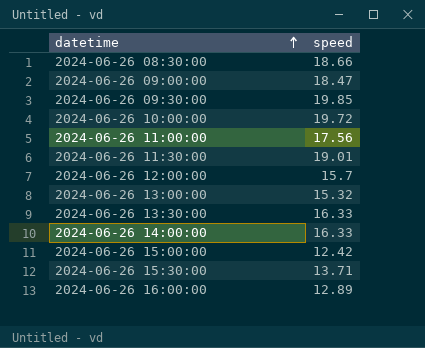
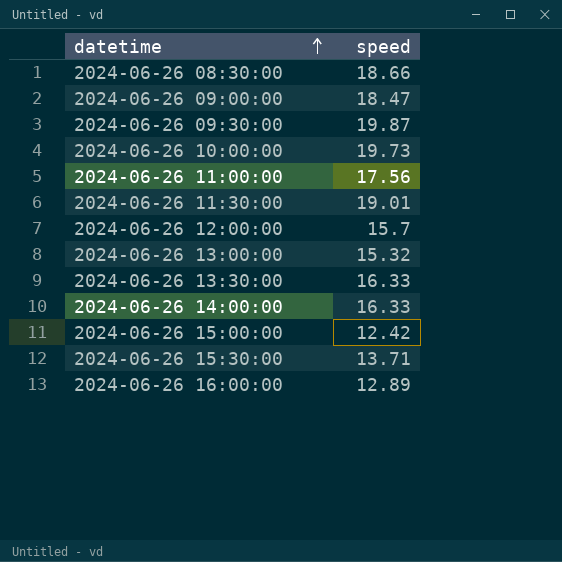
2024-06-26 09:30:00 | speed: 19.85 -> 19.87
2024-06-26 10:00:00 | speed: 19.72 -> 19.73

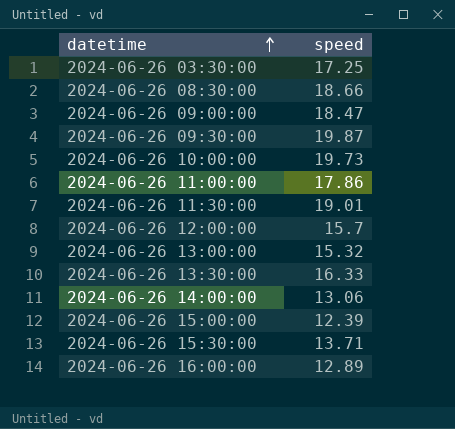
row 2024-06-26 03:30:00: none -> 17.25
2024-06-26 11:00:00 | speed: 17.56 -> 17.86
2024-06-26 14:00:00 | speed: 16.33 -> 13.06
2024-06-26 15:00:00 | speed: 12.42 -> 12.39

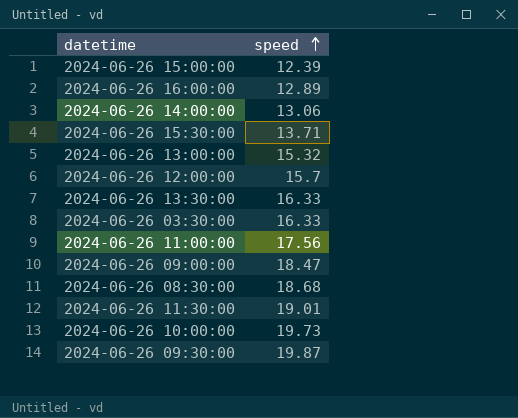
row order: datetime ascending -> speed ascending
2024-06-26 03:30:00 | speed: 17.25 -> 16.33
2024-06-26 11:00:00 | speed: 17.86 -> 17.56
2024-06-26 08:30:00 | speed: 18.66 -> 18.68

